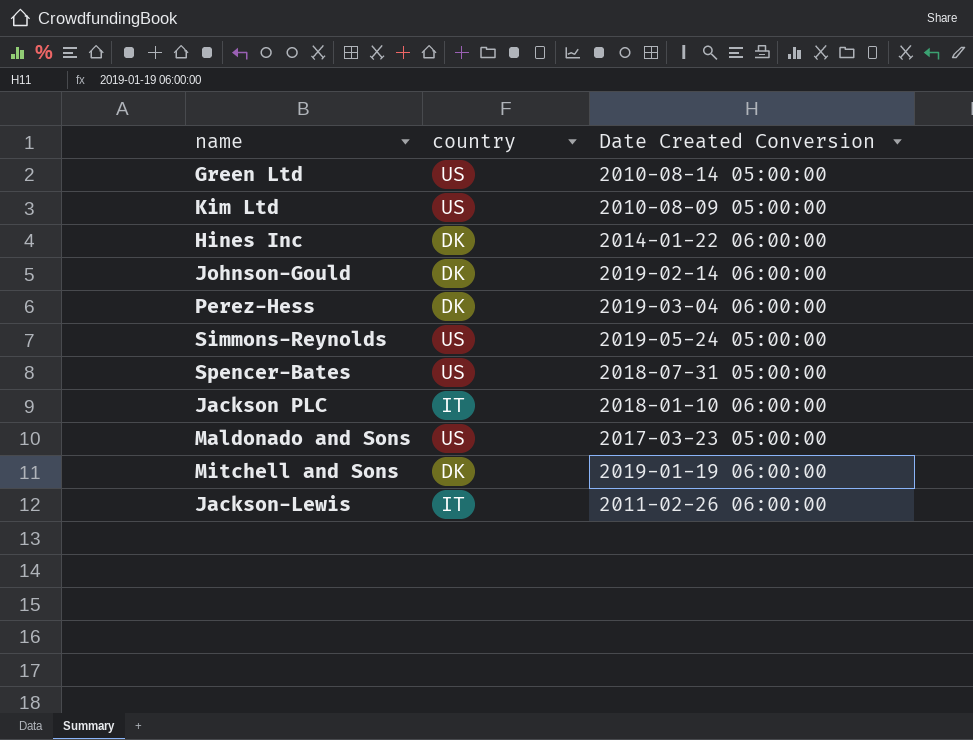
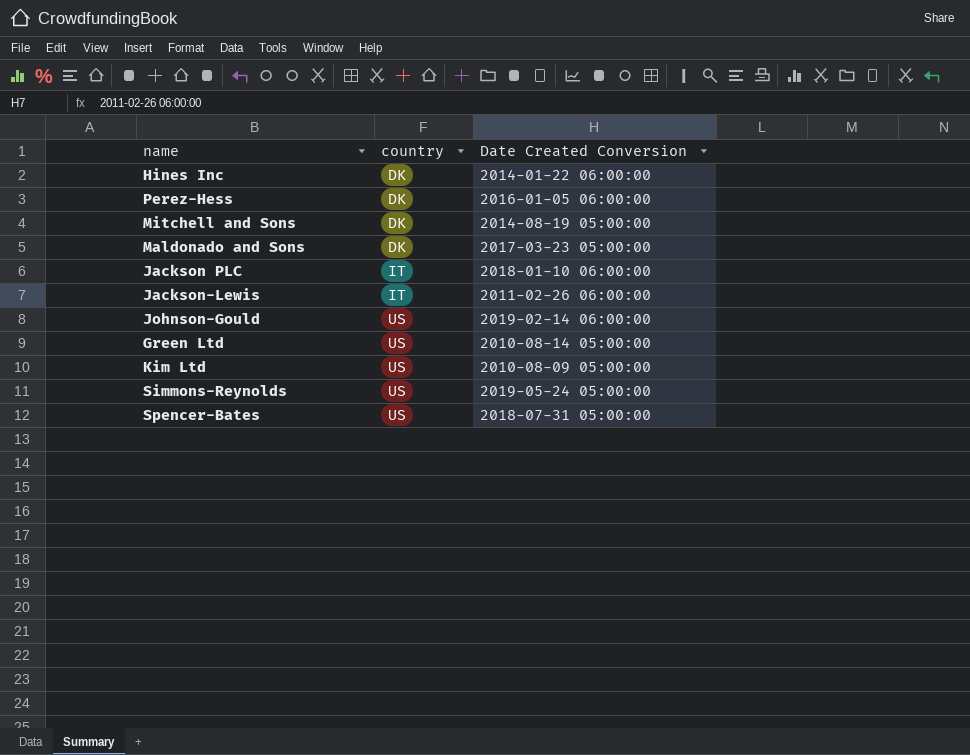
row order: none -> country ascending
Perez-Hess | Date Created Conversion: 2019-03-04 06:00:00 -> 2016-01-05 06:00:00
Mitchell and Sons | Date Created Conversion: 2019-01-19 06:00:00 -> 2014-08-19 05:00:00
Maldonado and Sons | country: US -> DK
Johnson-Gould | country: DK -> US

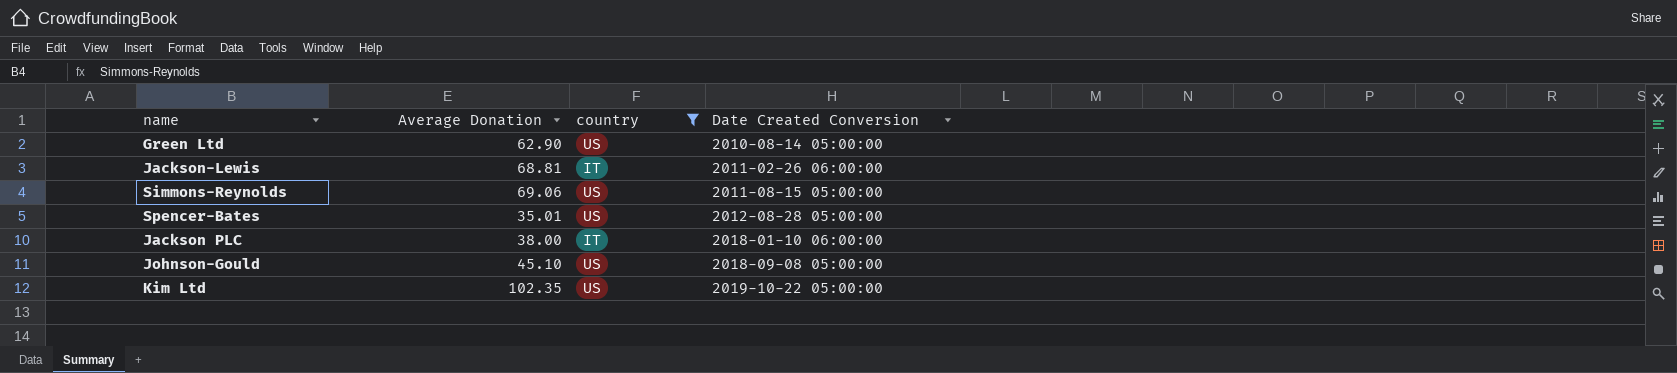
filter: none -> country != DK
row order: country ascending -> Date Created Conversion ascending
column Average Donation | position: none -> 2
Simmons-Reynolds | Date Created Conversion: 2019-05-24 05:00:00 -> 2011-08-15 05:00:00
Spencer-Bates | Date Created Conversion: 2018-07-31 05:00:00 -> 2012-08-28 05:00:00
Johnson-Gould | Date Created Conversion: 2019-02-14 06:00:00 -> 2018-09-08 05:00:00
Kim Ltd | Date Created Conversion: 2010-08-09 05:00:00 -> 2019-10-22 05:00:00

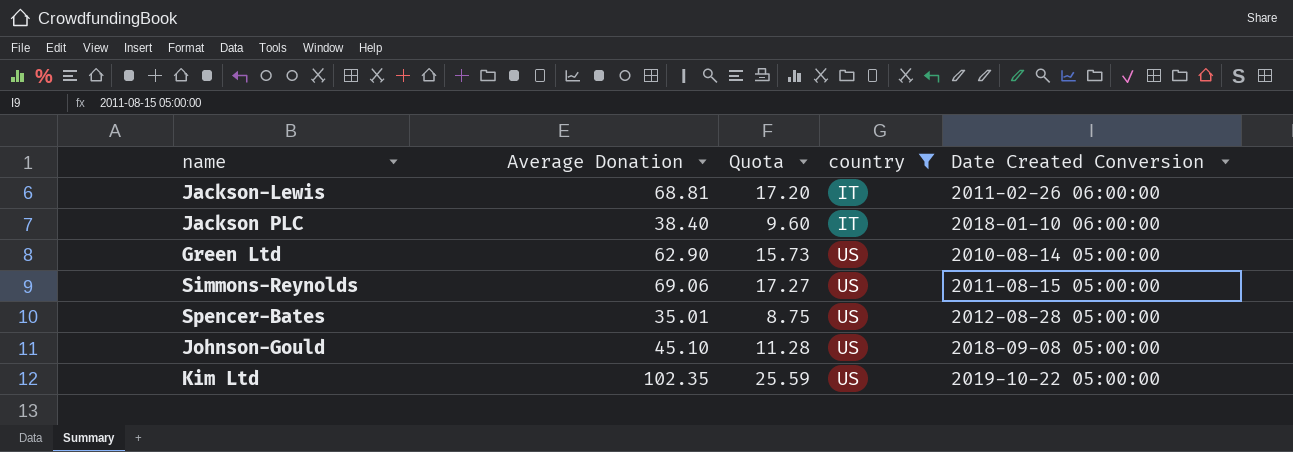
row order: Date Created Conversion ascending -> country ascending
column Quota | formula: none -> [Average Donation] * 0.25
Jackson PLC | Average Donation: 38.00 -> 38.40

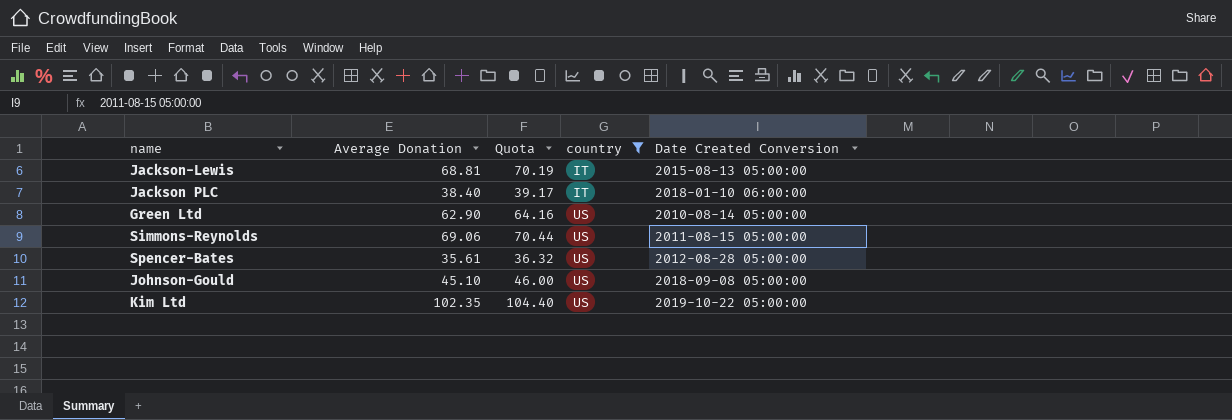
column Quota | formula: [Average Donation] * 0.25 -> [Average Donation] * 1.02
Jackson-Lewis | Date Created Conversion: 2011-02-26 06:00:00 -> 2015-08-13 05:00:00
Spencer-Bates | Average Donation: 35.01 -> 35.61

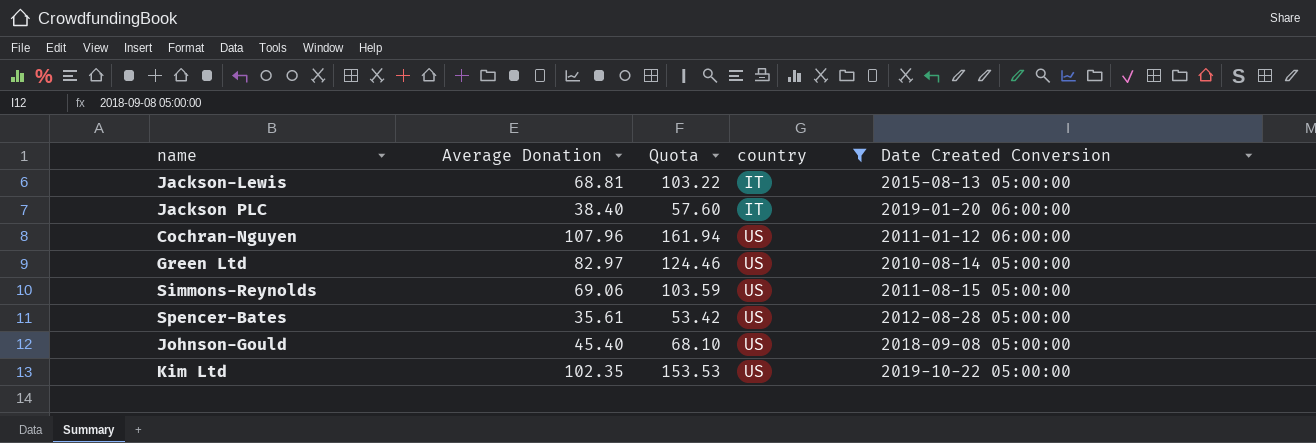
column Quota | formula: [Average Donation] * 1.02 -> [Average Donation] * 1.5
Jackson PLC | Date Created Conversion: 2018-01-10 06:00:00 -> 2019-01-20 06:00:00
row Cochran-Nguyen: none -> 107.96 | 161.94 | US | 2011-01-12 06:00:00
Green Ltd | Average Donation: 62.90 -> 82.97
Johnson-Gould | Average Donation: 45.10 -> 45.40

